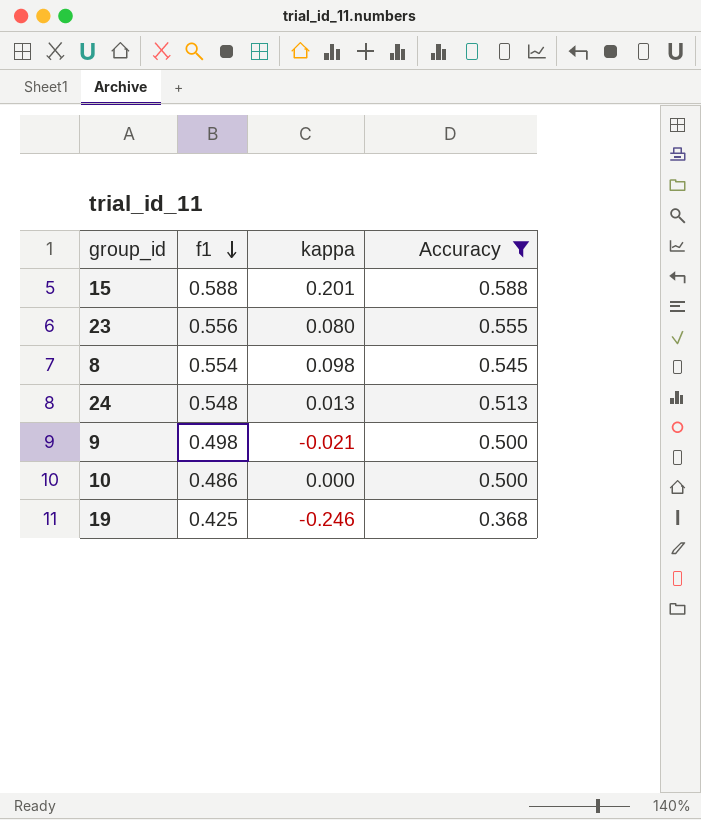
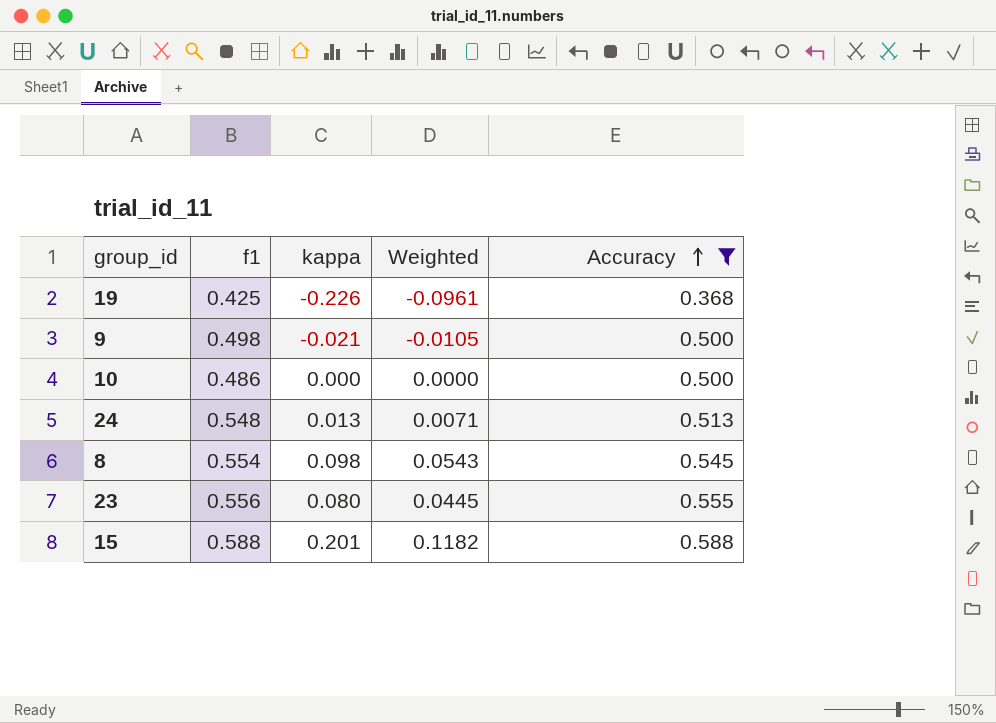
row order: f1 descending -> Accuracy ascending
column Weighted | formula: none -> [f1] * [kappa]
19 | kappa: -0.246 -> -0.226

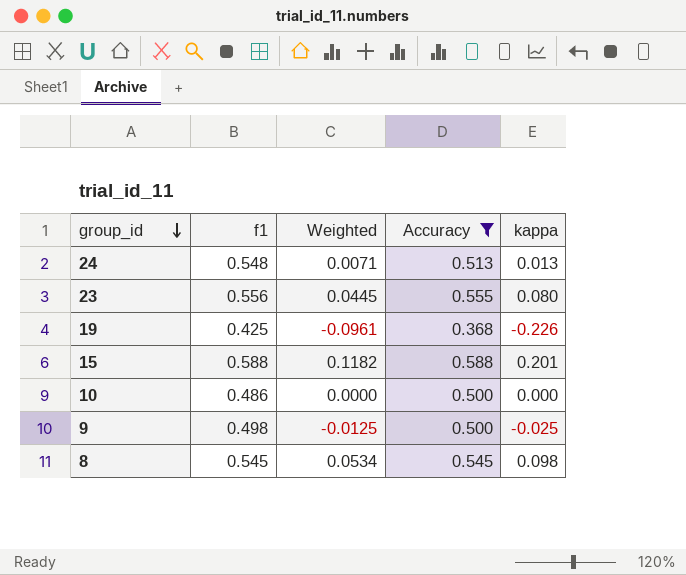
row order: Accuracy ascending -> group_id descending
column kappa | position: 3 -> 5
9 | Weighted: -0.0105 -> -0.0125
9 | kappa: -0.021 -> -0.025
8 | f1: 0.554 -> 0.545
8 | Weighted: 0.0543 -> 0.0534

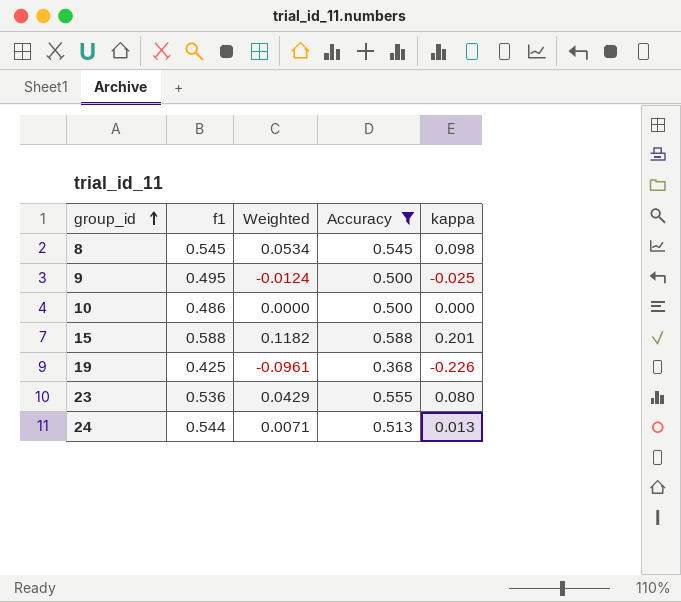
row order: group_id descending -> group_id ascending
9 | f1: 0.498 -> 0.495
9 | Weighted: -0.0125 -> -0.0124
23 | f1: 0.556 -> 0.536
23 | Weighted: 0.0445 -> 0.0429
24 | f1: 0.548 -> 0.544

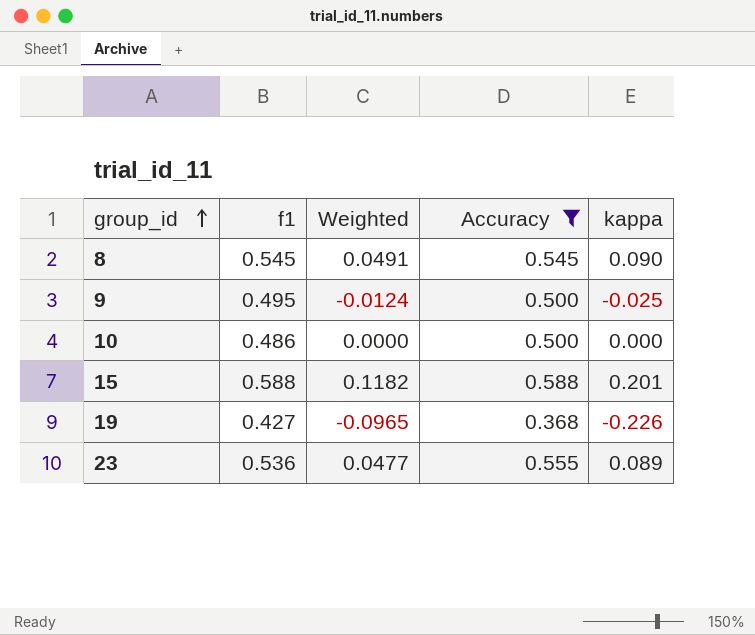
row 24: 0.544 | 0.0071 | 0.513 | 0.013 -> none
8 | Weighted: 0.0534 -> 0.0491
8 | kappa: 0.098 -> 0.090
19 | f1: 0.425 -> 0.427
19 | Weighted: -0.0961 -> -0.0965
23 | Weighted: 0.0429 -> 0.0477
23 | kappa: 0.080 -> 0.089

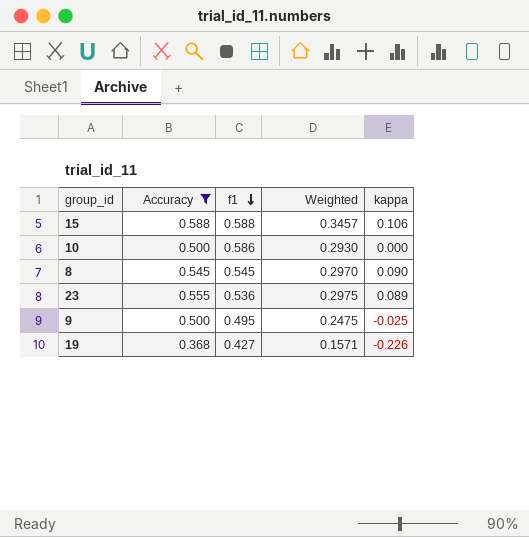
row order: group_id ascending -> f1 descending
column Accuracy | position: 4 -> 2
column Weighted | formula: [f1] * [kappa] -> [Accuracy] * [f1]
15 | kappa: 0.201 -> 0.106
10 | f1: 0.486 -> 0.586

